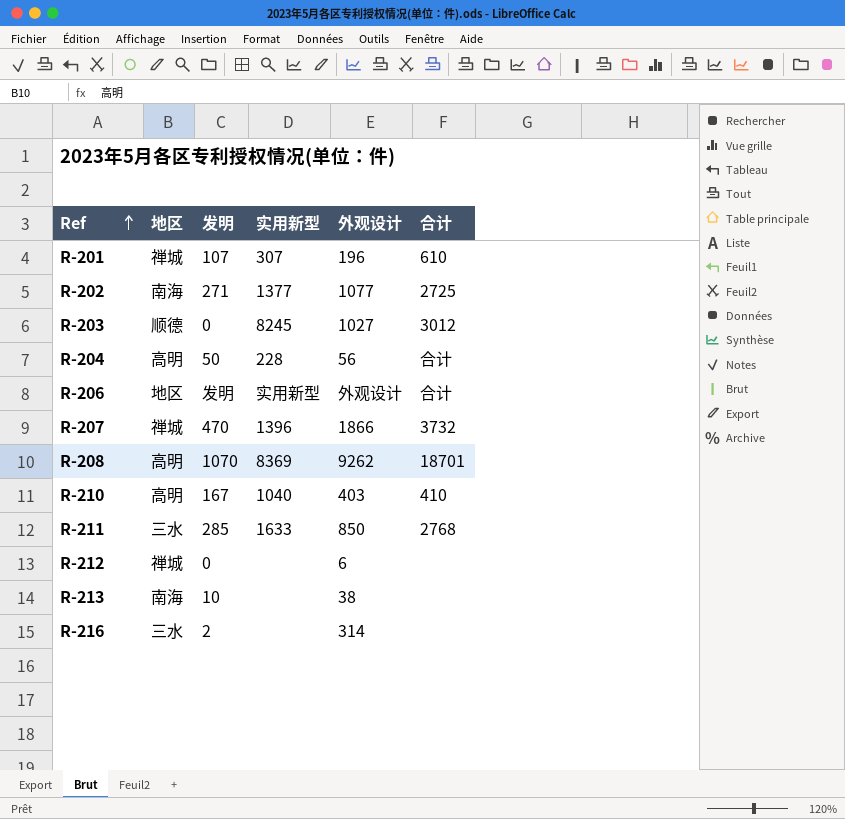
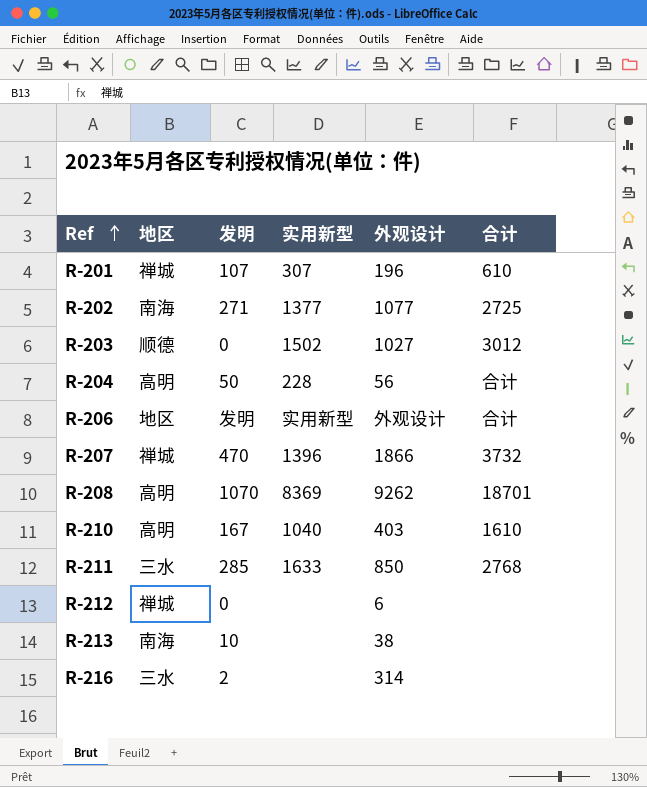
R-203 | 实用新型: 8245 -> 1502
R-210 | 合计: 410 -> 1610

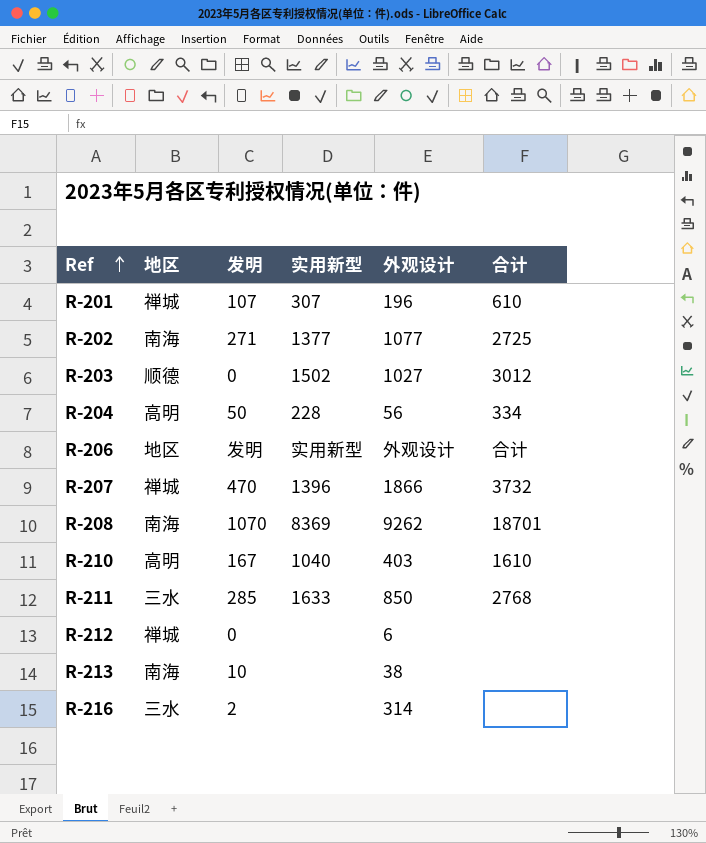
R-204 | 合计: 合计 -> 334
R-208 | 地区: 高明 -> 南海

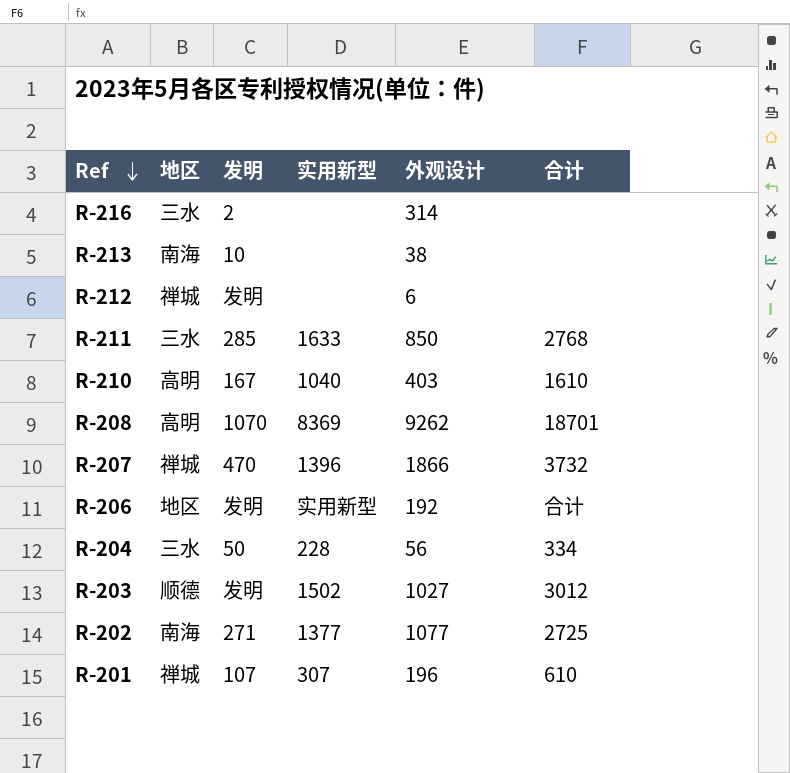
row order: Ref ascending -> Ref descending
R-212 | 发明: 0 -> 发明
R-208 | 地区: 南海 -> 高明
R-206 | 外观设计: 外观设计 -> 192
R-204 | 地区: 高明 -> 三水
R-203 | 发明: 0 -> 发明

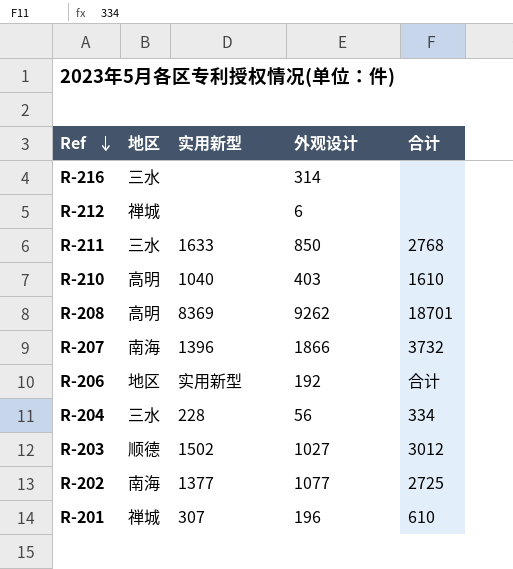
column 发明 | position: 3 -> none
row R-213: 南海 | 10 | none | 38 | none -> none
R-207 | 地区: 禅城 -> 南海

